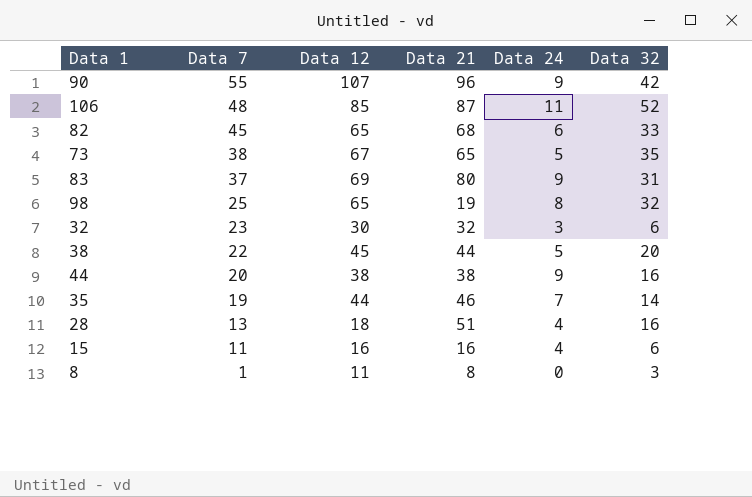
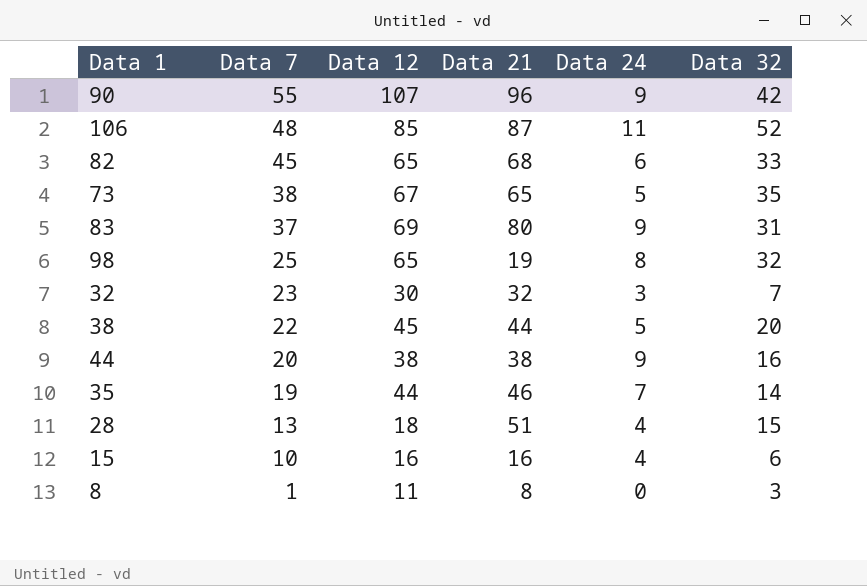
32 | Data 32: 6 -> 7
28 | Data 32: 16 -> 15
15 | Data 7: 11 -> 10

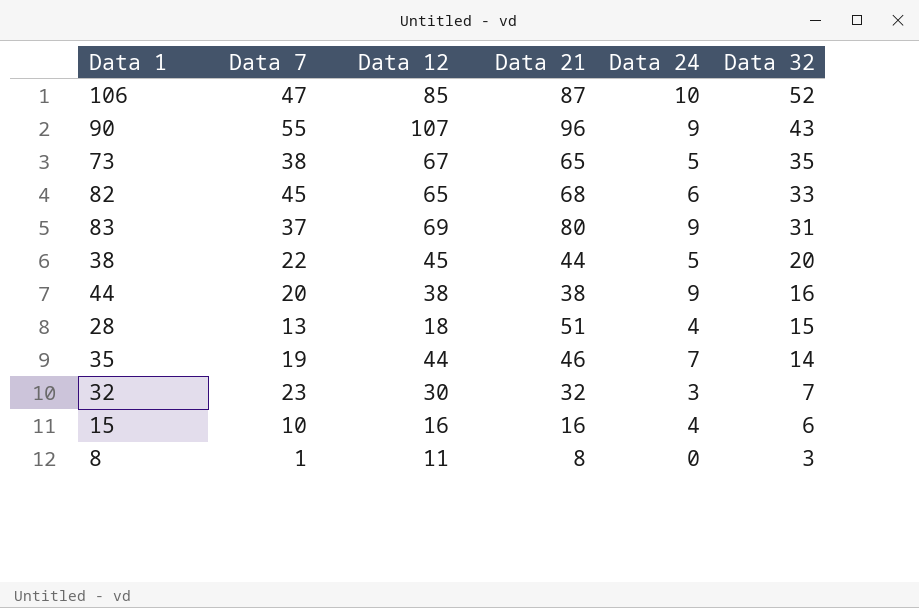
row order: Data 7 descending -> Data 32 descending
row 98: 25 | 65 | 19 | 8 | 32 -> none
106 | Data 7: 48 -> 47
106 | Data 24: 11 -> 10
90 | Data 32: 42 -> 43

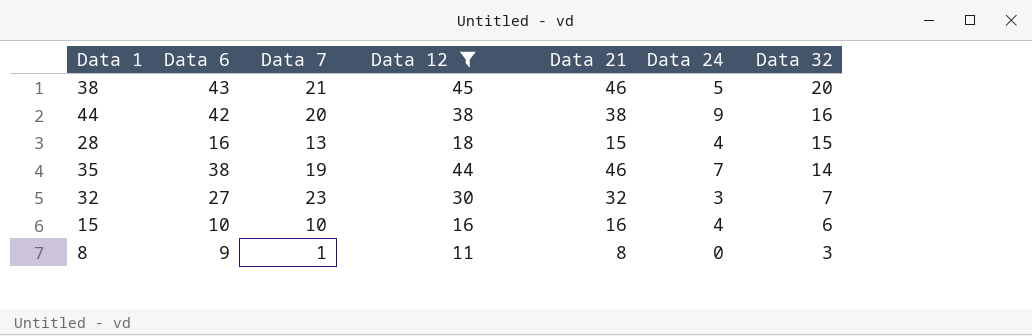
filter: none -> Data 12 <= 45
column Data 6 | position: none -> 2
38 | Data 7: 22 -> 21
38 | Data 21: 44 -> 46
28 | Data 21: 51 -> 15

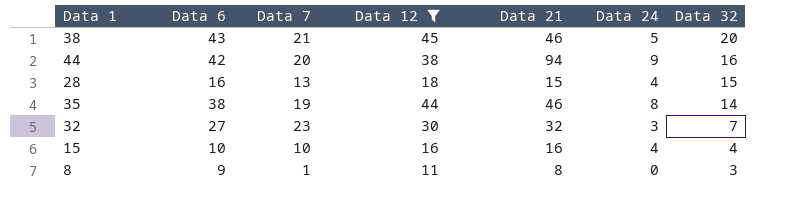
44 | Data 21: 38 -> 94
35 | Data 24: 7 -> 8
15 | Data 32: 6 -> 4

